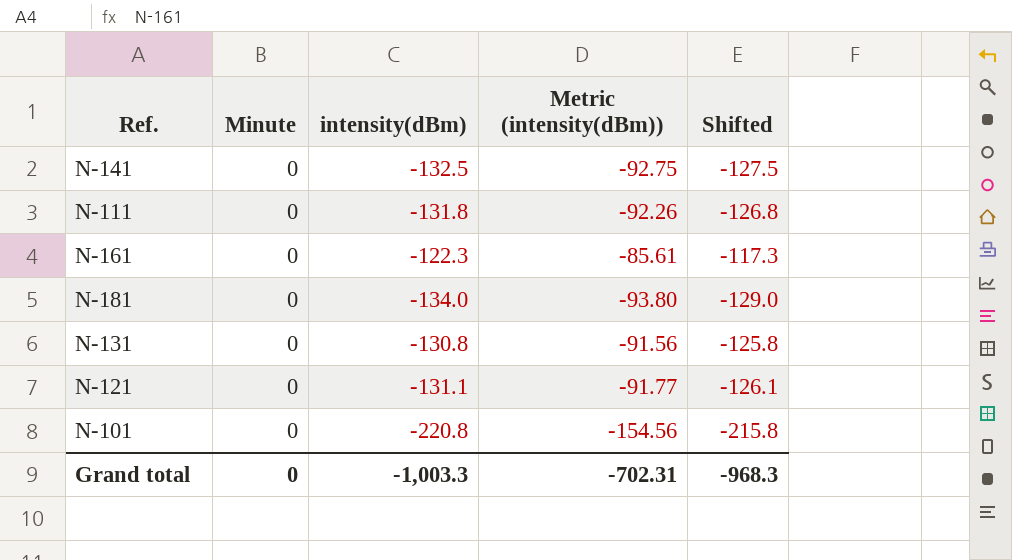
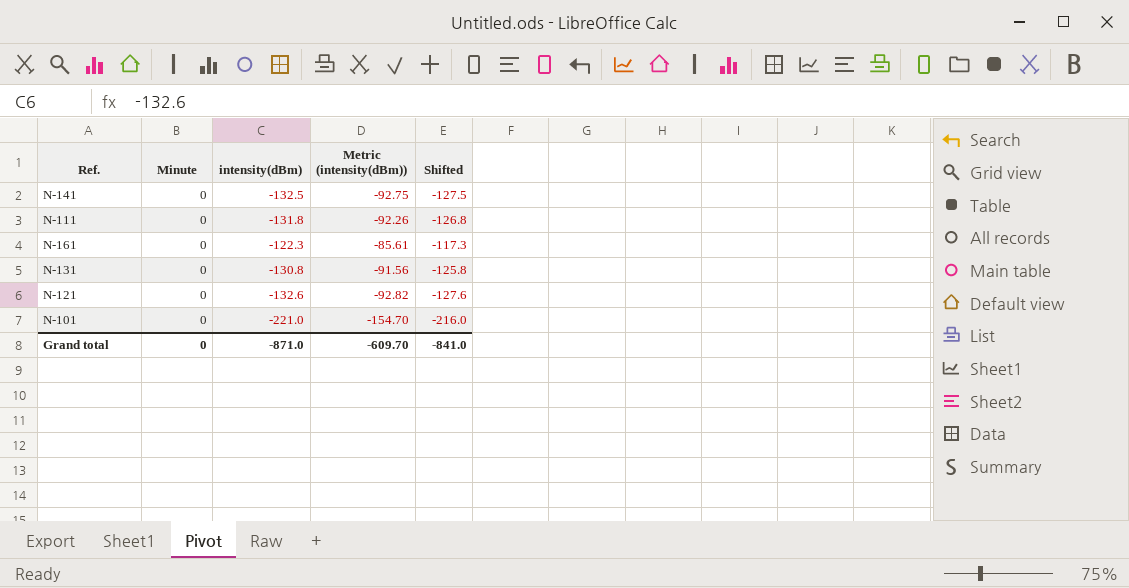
row N-181: 0 | -134.0 | -93.80 | -129.0 -> none
N-121 | intensity(dBm): -131.1 -> -132.6
N-121 | Metric (intensity(dBm)): -91.77 -> -92.82
N-121 | Shifted: -126.1 -> -127.6
N-101 | intensity(dBm): -220.8 -> -221.0
N-101 | Metric (intensity(dBm)): -154.56 -> -154.70
N-101 | Shifted: -215.8 -> -216.0
Grand total | intensity(dBm): -1,003.3 -> -871.0
Grand total | Metric (intensity(dBm)): -702.31 -> -609.70
Grand total | Shifted: -968.3 -> -841.0

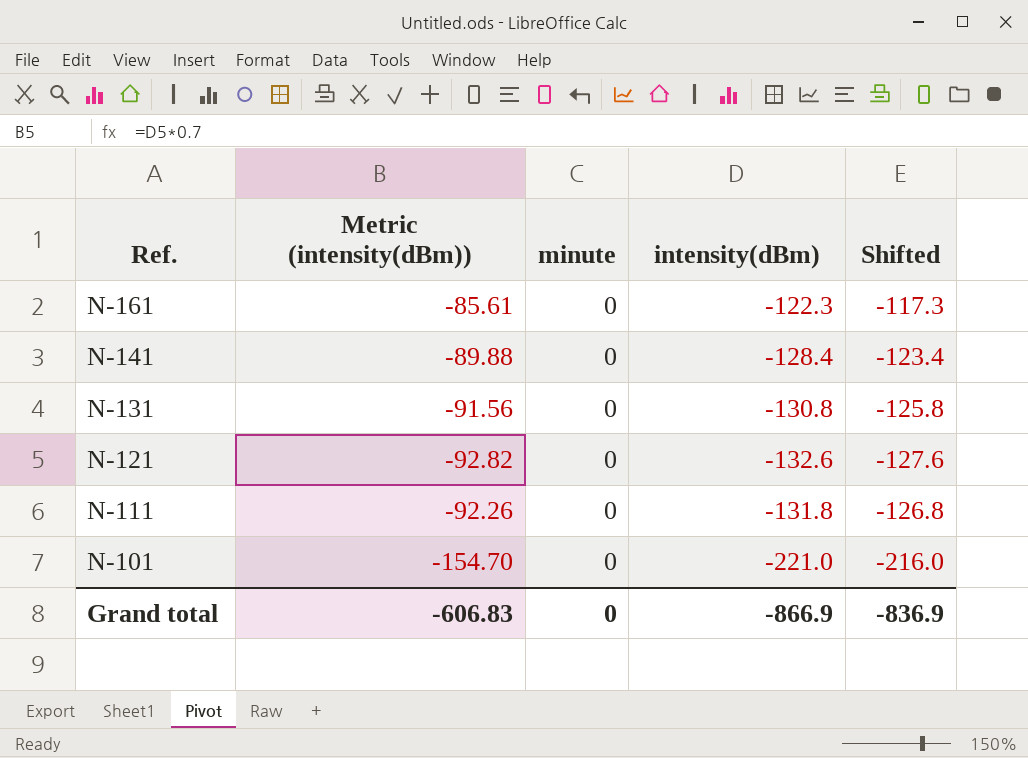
row order: none -> Ref. descending
column Metric (intensity(dBm)) | position: 4 -> 2
column name: Minute -> minute
N-141 | Metric (intensity(dBm)): -92.75 -> -89.88
N-141 | intensity(dBm): -132.5 -> -128.4
N-141 | Shifted: -127.5 -> -123.4
Grand total | Metric (intensity(dBm)): -609.70 -> -606.83
Grand total | intensity(dBm): -871.0 -> -866.9
Grand total | Shifted: -841.0 -> -836.9

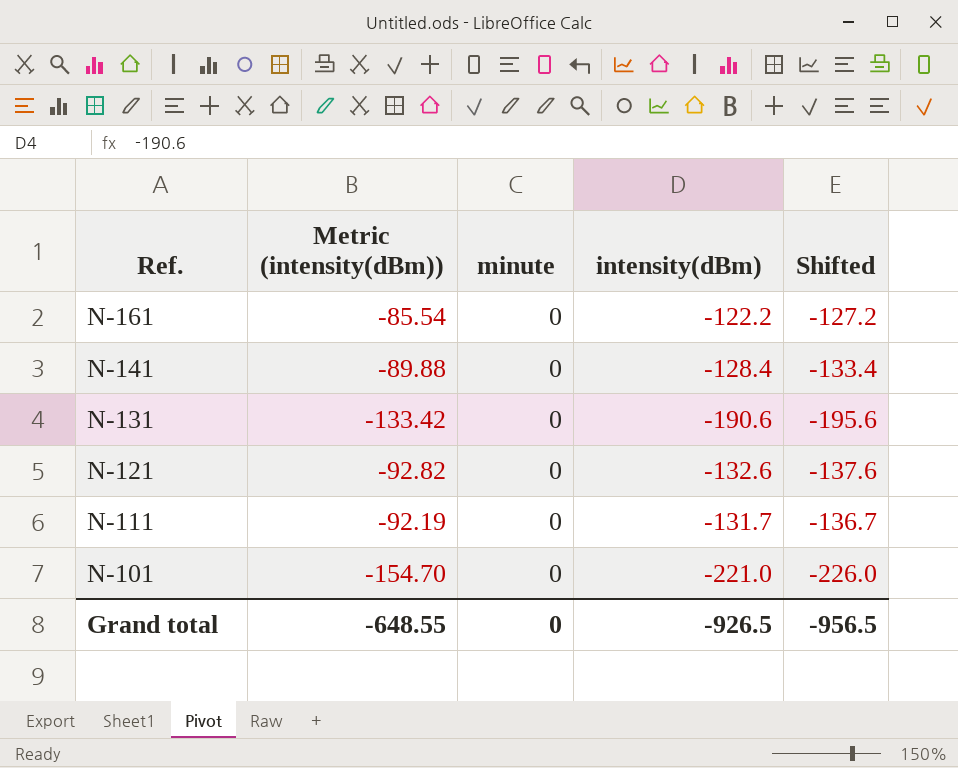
column Shifted | formula: [intensity(dBm)] + 5 -> [intensity(dBm)] - 5
N-161 | Metric (intensity(dBm)): -85.61 -> -85.54
N-161 | intensity(dBm): -122.3 -> -122.2
N-131 | Metric (intensity(dBm)): -91.56 -> -133.42
N-131 | intensity(dBm): -130.8 -> -190.6
N-111 | Metric (intensity(dBm)): -92.26 -> -92.19
N-111 | intensity(dBm): -131.8 -> -131.7
Grand total | Metric (intensity(dBm)): -606.83 -> -648.55
Grand total | intensity(dBm): -866.9 -> -926.5
Grand total | Shifted: -836.9 -> -956.5

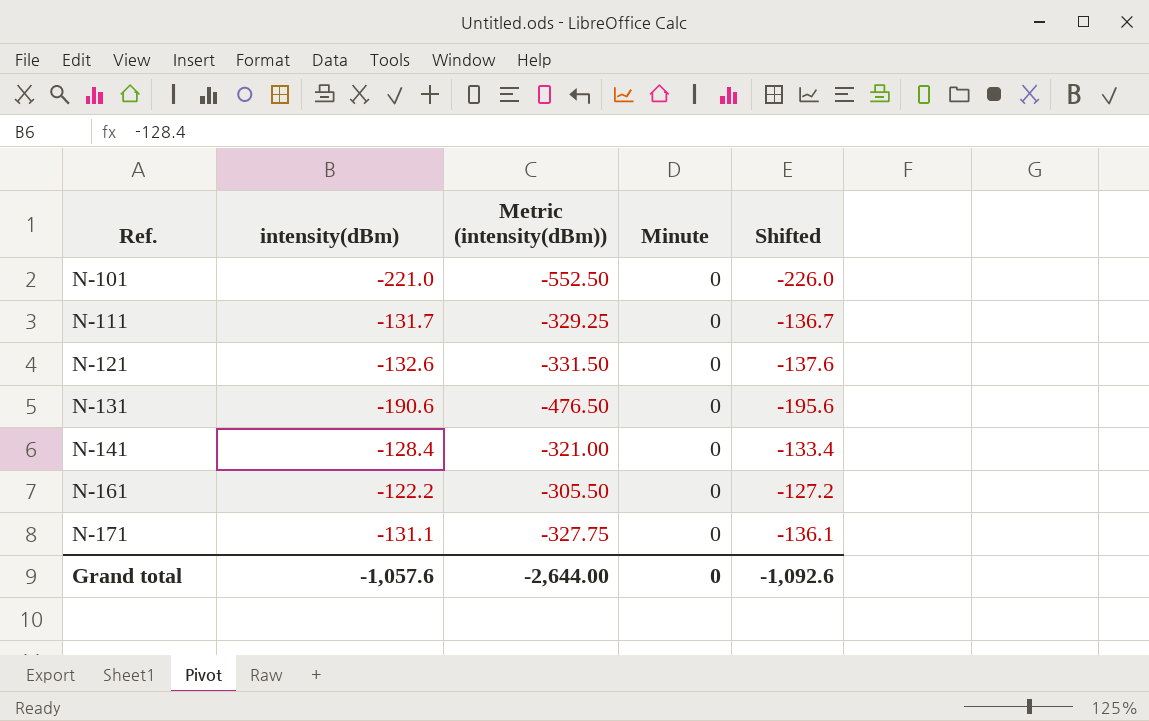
row order: Ref. descending -> Ref. ascending
column intensity(dBm) | position: 4 -> 2
column Metric (intensity(dBm)) | formula: [intensity(dBm)] * 0.7 -> [intensity(dBm)] * 2.5
column name: minute -> Minute
row N-171: none -> -131.1 | -327.75 | 0 | -136.1
Grand total | intensity(dBm): -926.5 -> -1,057.6
Grand total | Metric (intensity(dBm)): -648.55 -> -2,644.00
Grand total | Shifted: -956.5 -> -1,092.6

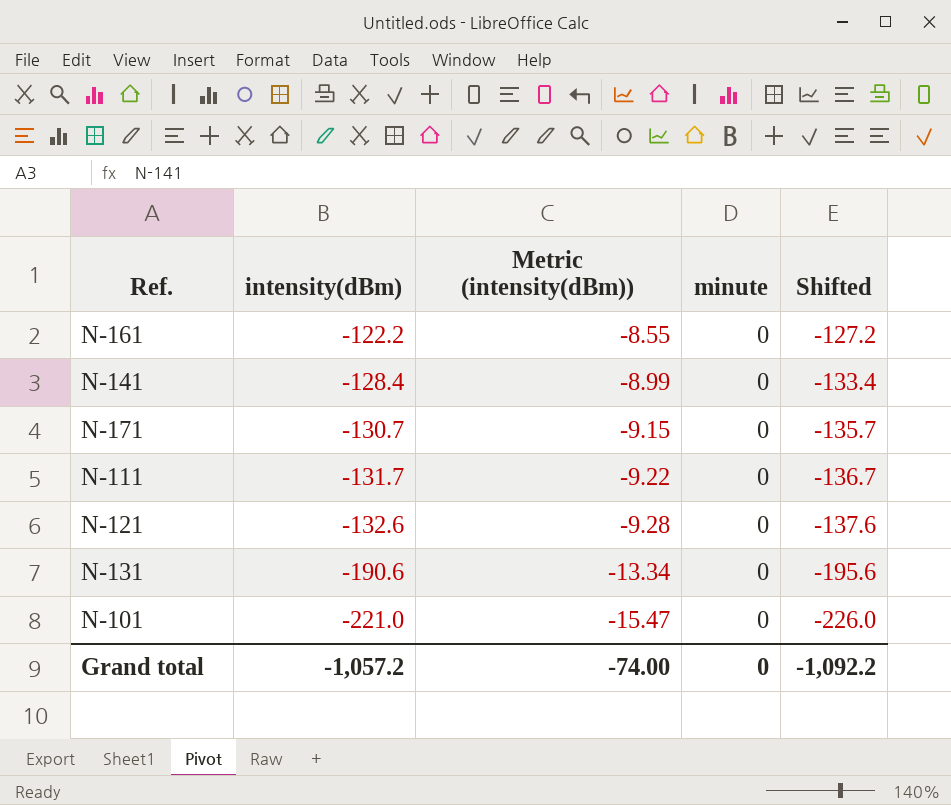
row order: Ref. ascending -> intensity(dBm) descending
column Metric (intensity(dBm)) | formula: [intensity(dBm)] * 2.5 -> [intensity(dBm)] * 0.07
column name: Minute -> minute
N-171 | intensity(dBm): -131.1 -> -130.7
N-171 | Shifted: -136.1 -> -135.7
Grand total | intensity(dBm): -1,057.6 -> -1,057.2
Grand total | Metric (intensity(dBm)): -2,644.00 -> -74.00
Grand total | Shifted: -1,092.6 -> -1,092.2

